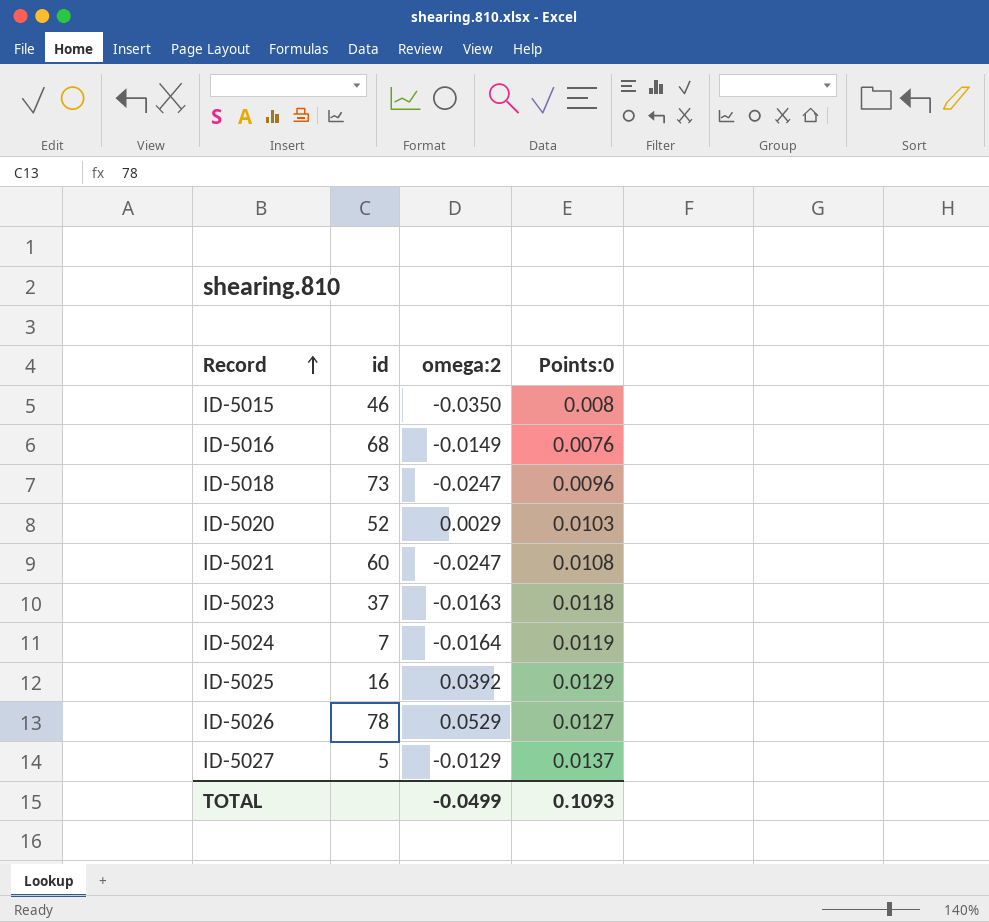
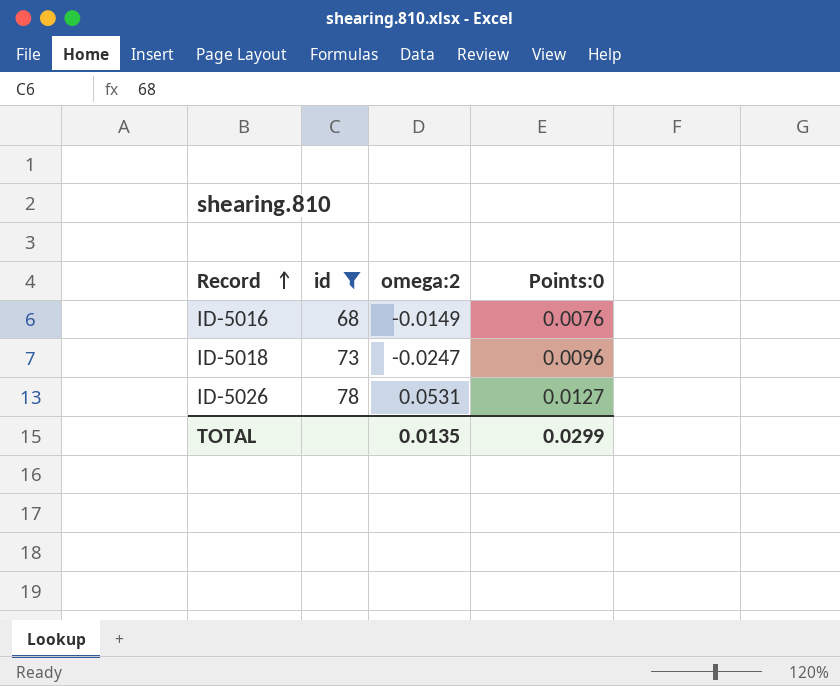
filter: none -> id >= 68
ID-5026 | omega:2: 0.0529 -> 0.0531
TOTAL | omega:2: -0.0499 -> 0.0135
TOTAL | Points:0: 0.1093 -> 0.0299

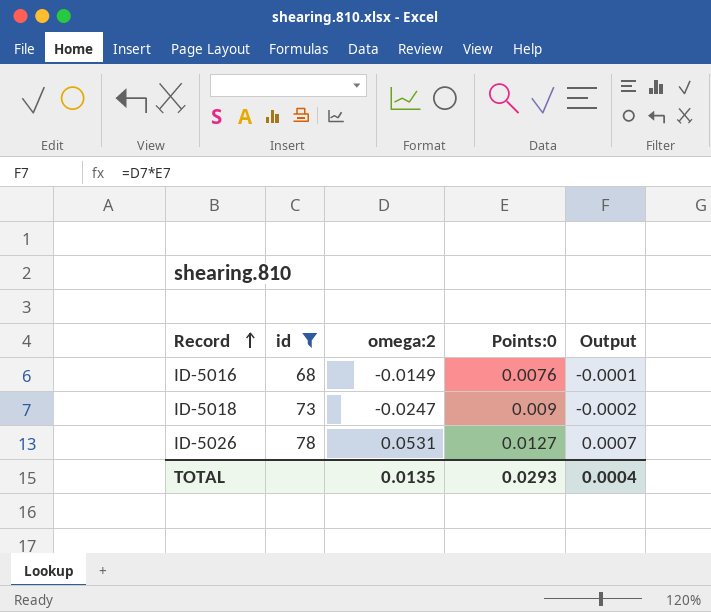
column Output | formula: none -> [omega:2] * [Points:0]
ID-5018 | Points:0: 0.0096 -> 0.009
TOTAL | Points:0: 0.0299 -> 0.0293

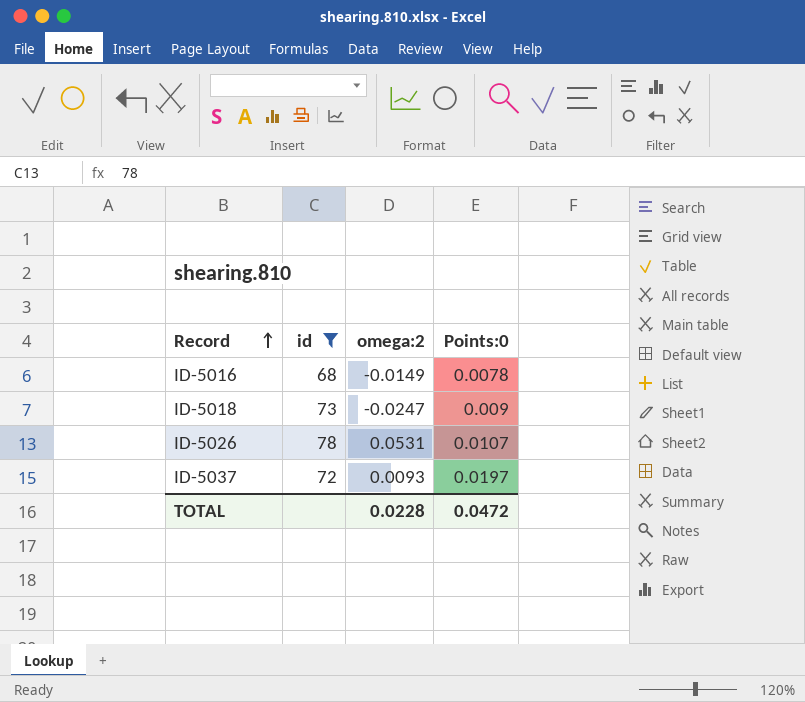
column Output | formula: [omega:2] * [Points:0] -> none
ID-5016 | Points:0: 0.0076 -> 0.0078
ID-5026 | Points:0: 0.0127 -> 0.0107
row ID-5037: none -> 72 | 0.0093 | 0.0197
TOTAL | omega:2: 0.0135 -> 0.0228
TOTAL | Points:0: 0.0293 -> 0.0472

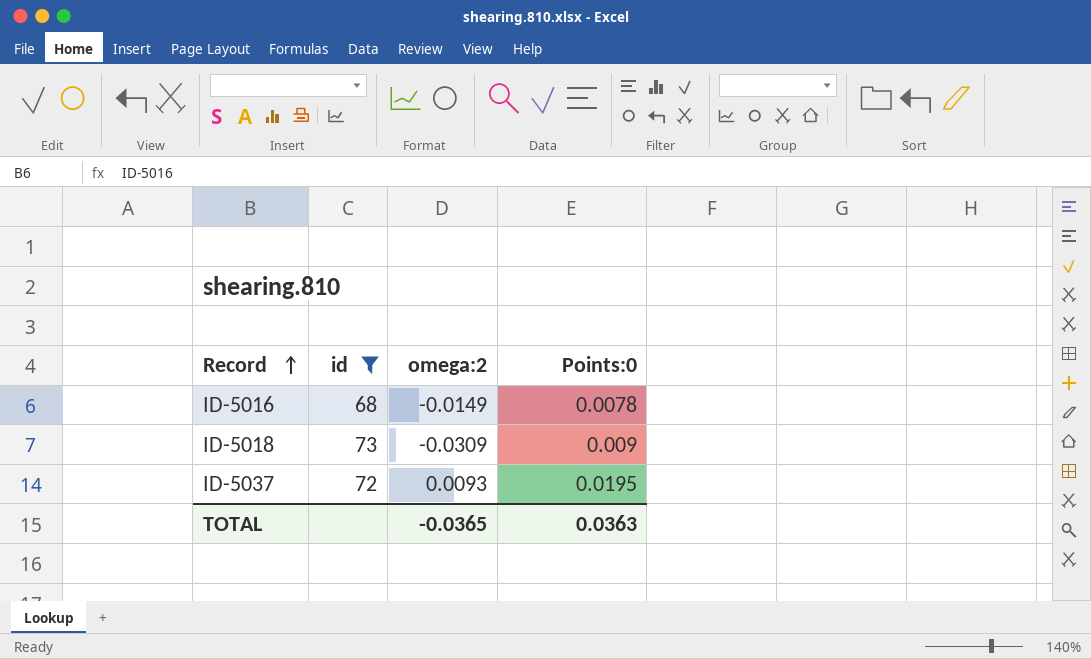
row ID-5026: 78 | 0.0531 | 0.0107 -> none
ID-5018 | omega:2: -0.0247 -> -0.0309
ID-5037 | Points:0: 0.0197 -> 0.0195
TOTAL | omega:2: 0.0228 -> -0.0365
TOTAL | Points:0: 0.0472 -> 0.0363

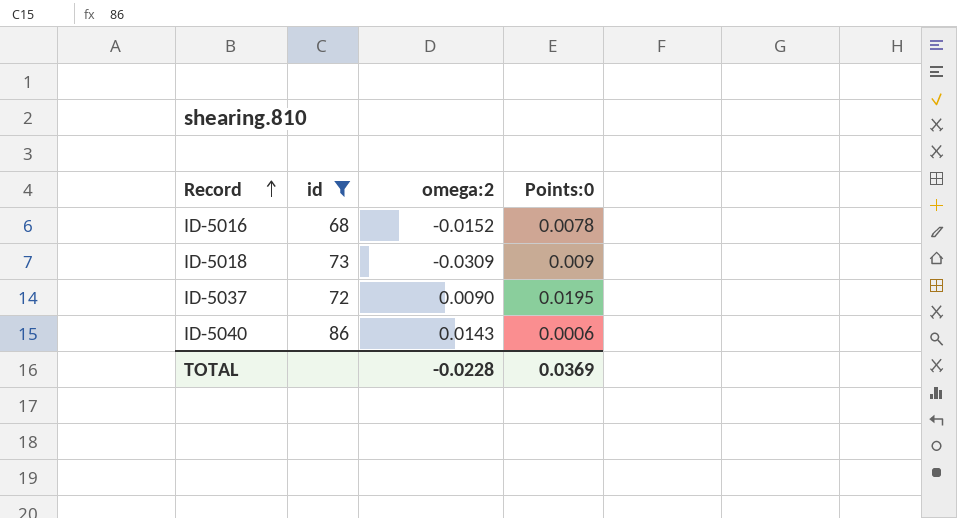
ID-5016 | omega:2: -0.0149 -> -0.0152
ID-5037 | omega:2: 0.0093 -> 0.0090
row ID-5040: none -> 86 | 0.0143 | 0.0006
TOTAL | omega:2: -0.0365 -> -0.0228
TOTAL | Points:0: 0.0363 -> 0.0369

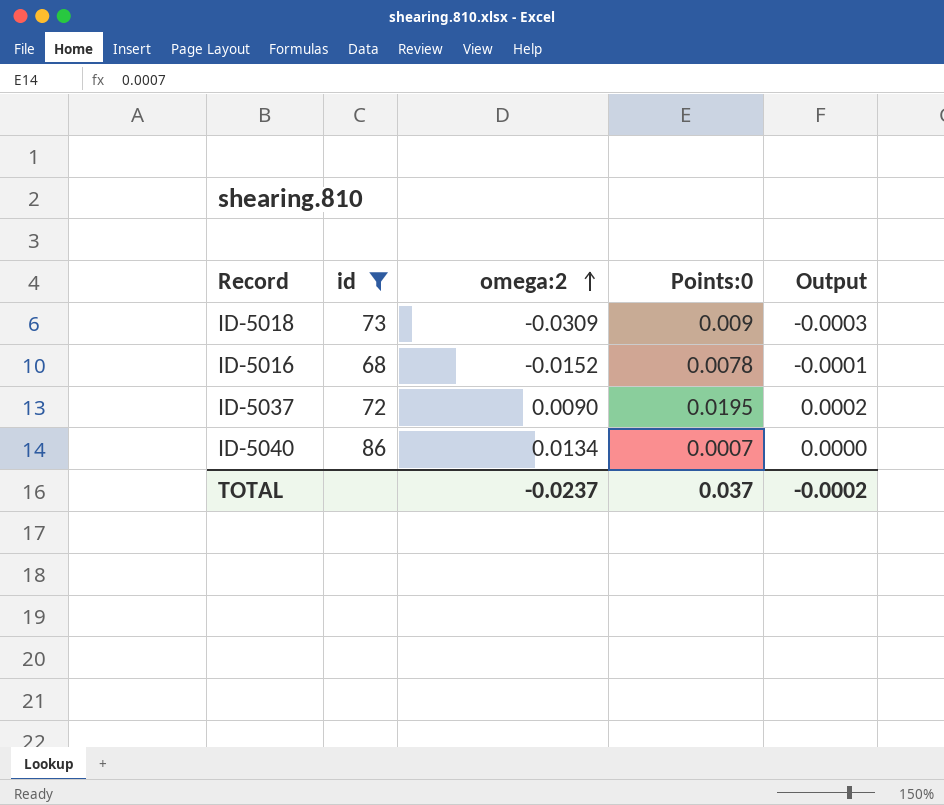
row order: Record ascending -> omega:2 ascending
column Output | formula: none -> [omega:2] * [Points:0]
ID-5040 | omega:2: 0.0143 -> 0.0134
ID-5040 | Points:0: 0.0006 -> 0.0007
TOTAL | omega:2: -0.0228 -> -0.0237
TOTAL | Points:0: 0.0369 -> 0.037

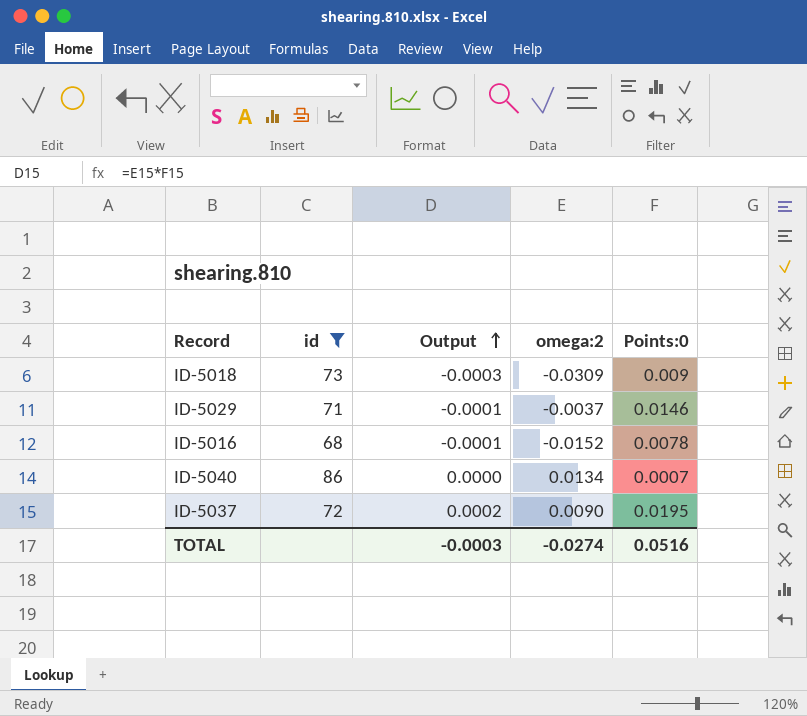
row order: omega:2 ascending -> Output ascending
column Output | position: 5 -> 3
row ID-5029: none -> 71 | -0.0001 | -0.0037 | 0.0146
TOTAL | Output: -0.0002 -> -0.0003
TOTAL | omega:2: -0.0237 -> -0.0274
TOTAL | Points:0: 0.037 -> 0.0516

